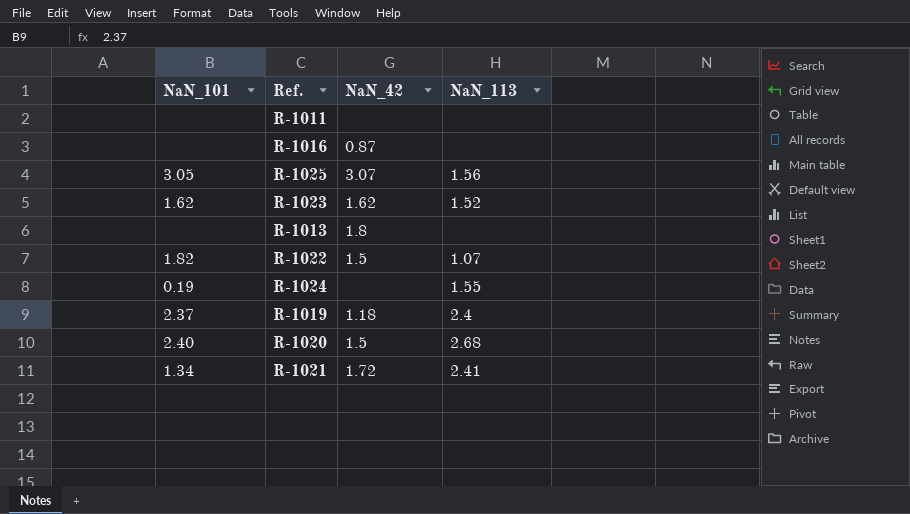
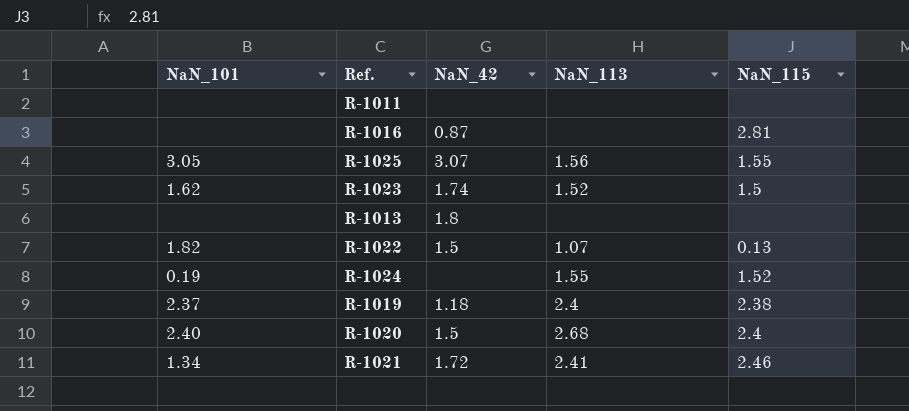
column NaN_115 | position: none -> 5
R-1023 | NaN_42: 1.62 -> 1.74

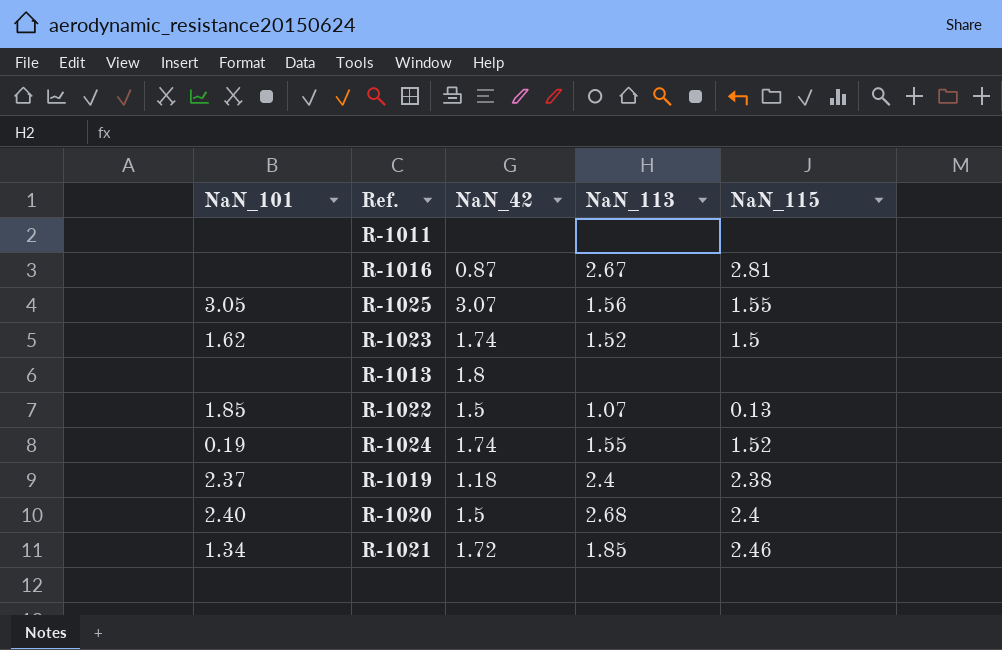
R-1016 | NaN_113: none -> 2.67
R-1022 | NaN_101: 1.82 -> 1.85
R-1024 | NaN_42: none -> 1.74
R-1021 | NaN_113: 2.41 -> 1.85

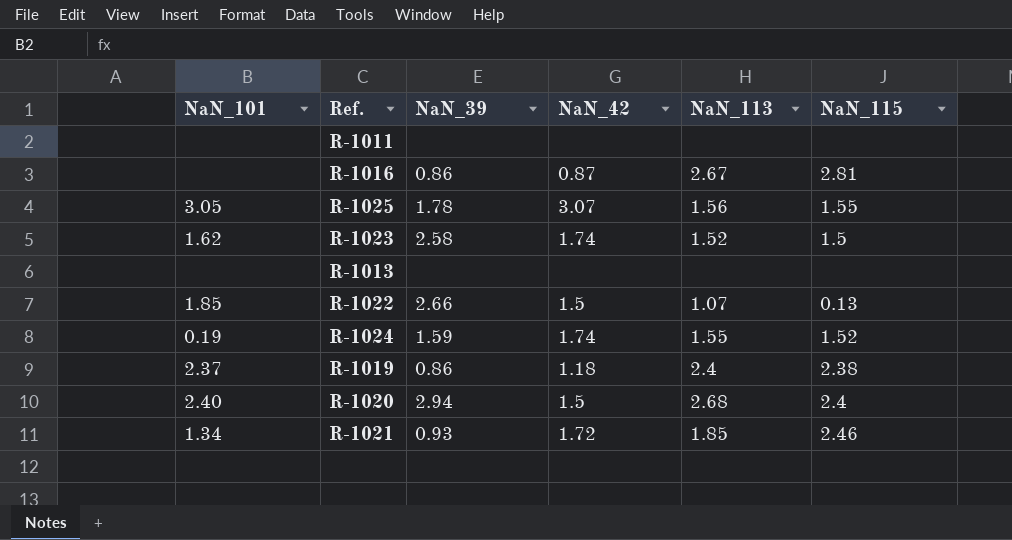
column NaN_39 | position: none -> 3
R-1013 | NaN_42: 1.8 -> none

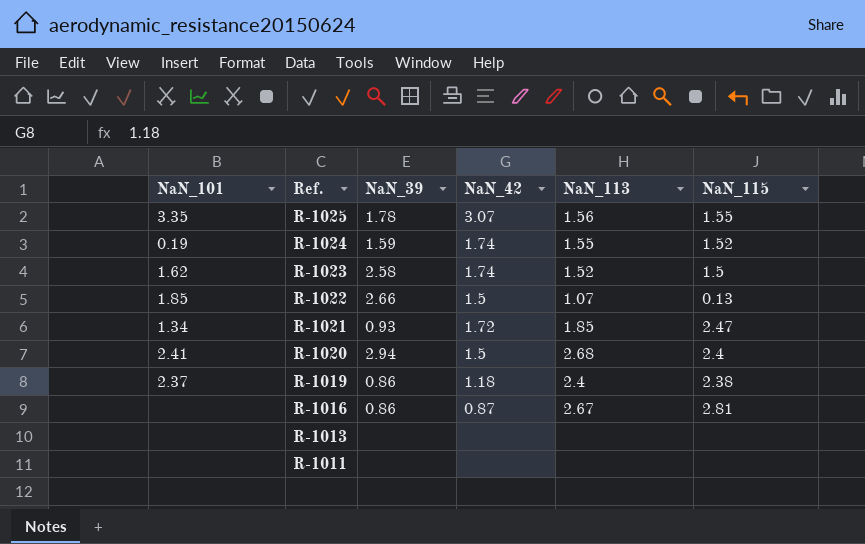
row order: none -> Ref. descending
R-1025 | NaN_101: 3.05 -> 3.35
R-1021 | NaN_115: 2.46 -> 2.47
R-1020 | NaN_101: 2.40 -> 2.41

